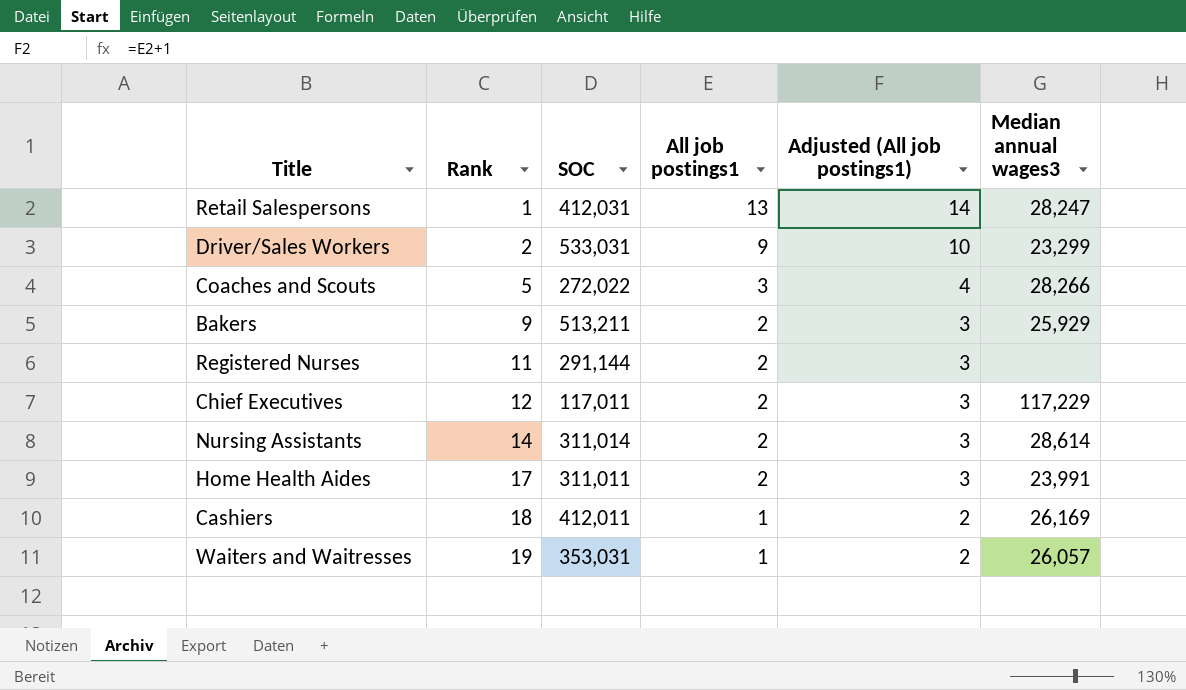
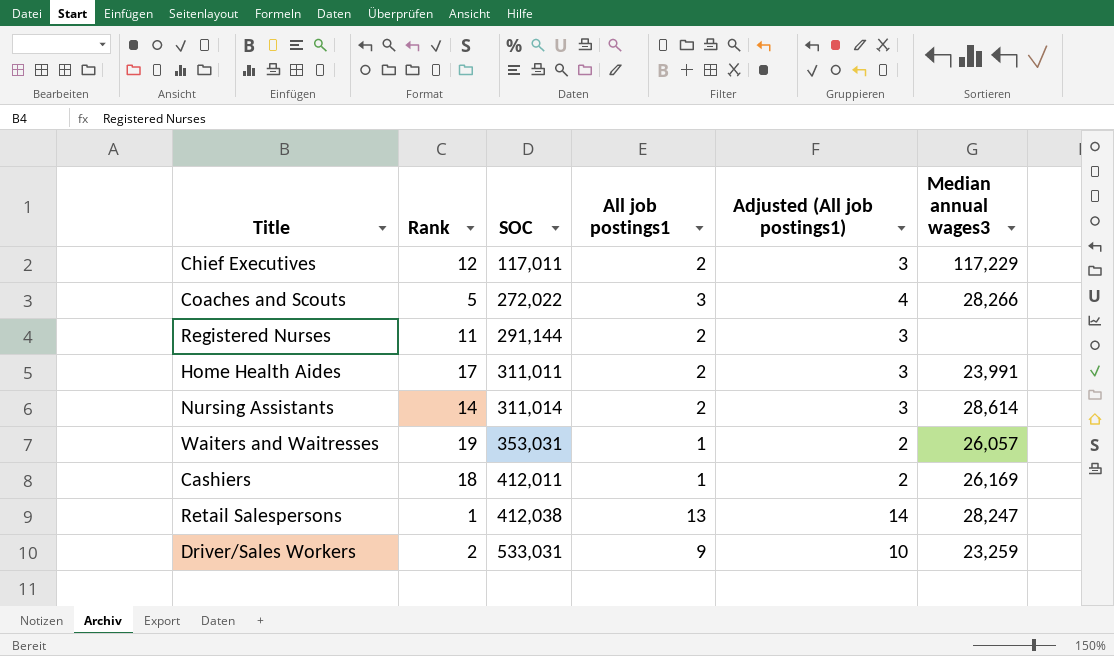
row order: Rank ascending -> SOC ascending
row Bakers: 9 | 513,211 | 2 | 3 | 25,929 -> none
Retail Salespersons | SOC: 412,031 -> 412,038
Driver/Sales Workers | Median annual wages3: 23,299 -> 23,259

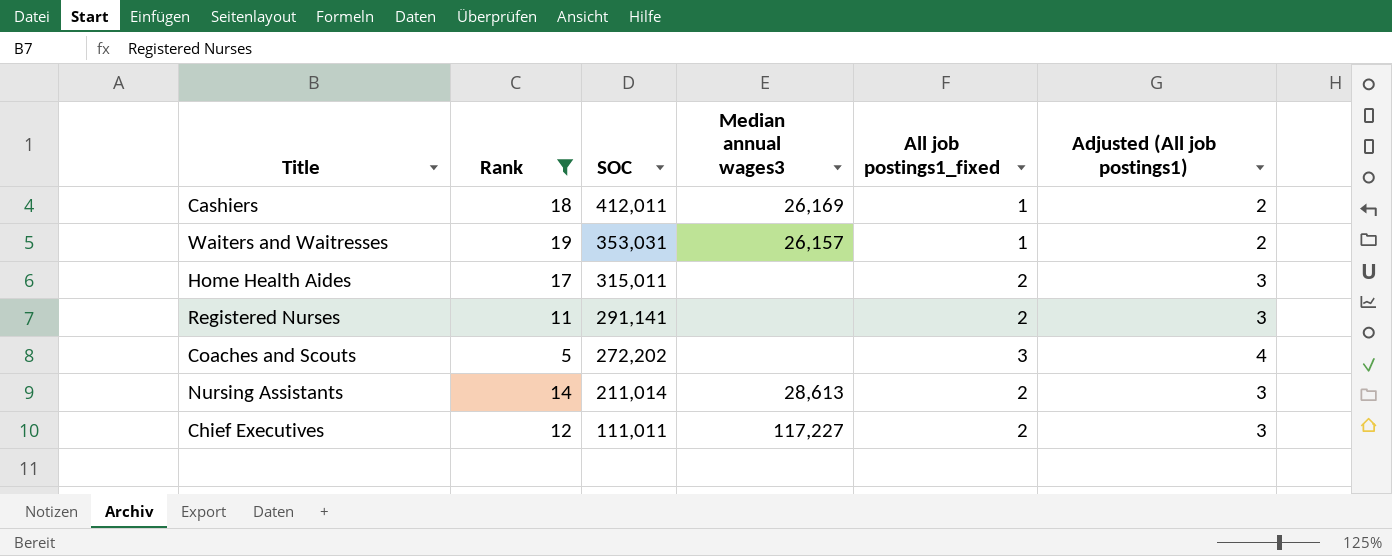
filter: none -> Rank >= 5
row order: SOC ascending -> SOC descending
column Median annual wages3 | position: 6 -> 4
column name: All job postings1 -> All job postings1_fixed
Waiters and Waitresses | Median annual wages3: 26,057 -> 26,157
Home Health Aides | SOC: 311,011 -> 315,011
Home Health Aides | Median annual wages3: 23,991 -> none
Registered Nurses | SOC: 291,144 -> 291,141
Coaches and Scouts | SOC: 272,022 -> 272,202
Coaches and Scouts | Median annual wages3: 28,266 -> none
Nursing Assistants | SOC: 311,014 -> 211,014
Nursing Assistants | Median annual wages3: 28,614 -> 28,613
Chief Executives | SOC: 117,011 -> 111,011
Chief Executives | Median annual wages3: 117,229 -> 117,227

